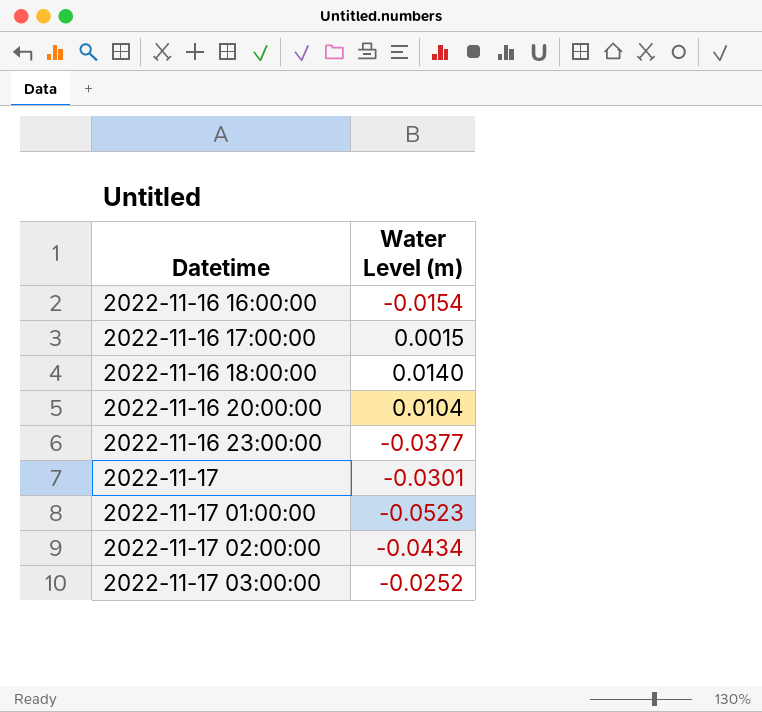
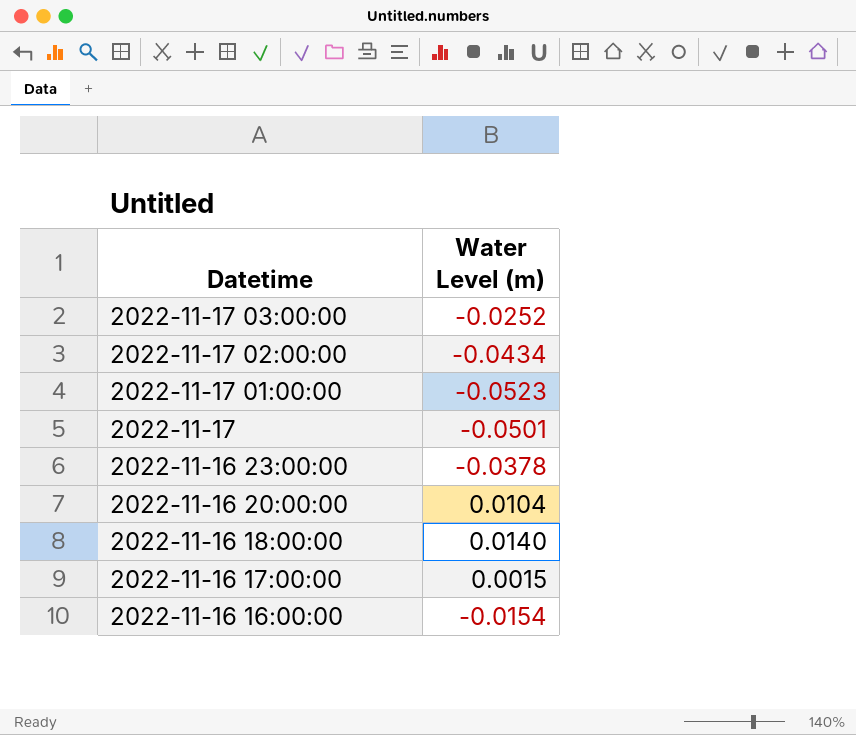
row order: Datetime ascending -> Datetime descending
2022-11-17 | Water Level (m): -0.0301 -> -0.0501
2022-11-16 23:00:00 | Water Level (m): -0.0377 -> -0.0378

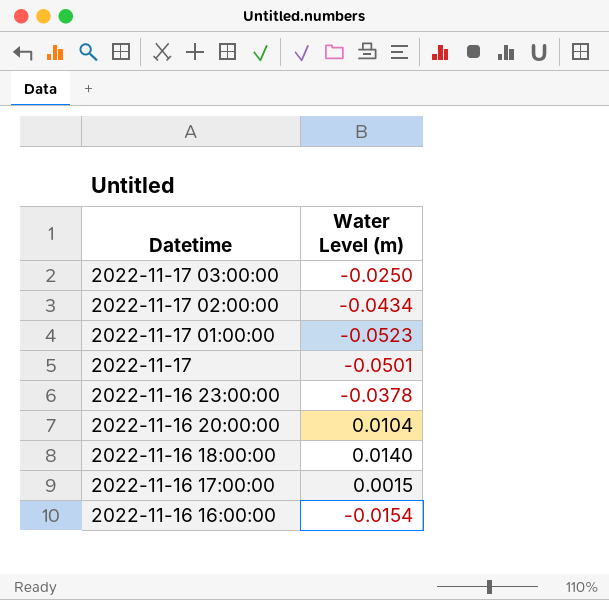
2022-11-17 03:00:00 | Water Level (m): -0.0252 -> -0.0250

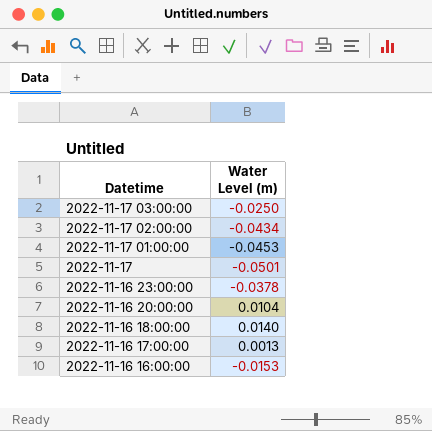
2022-11-17 01:00:00 | Water Level (m): -0.0523 -> -0.0453
2022-11-16 17:00:00 | Water Level (m): 0.0015 -> 0.0013
2022-11-16 16:00:00 | Water Level (m): -0.0154 -> -0.0153

